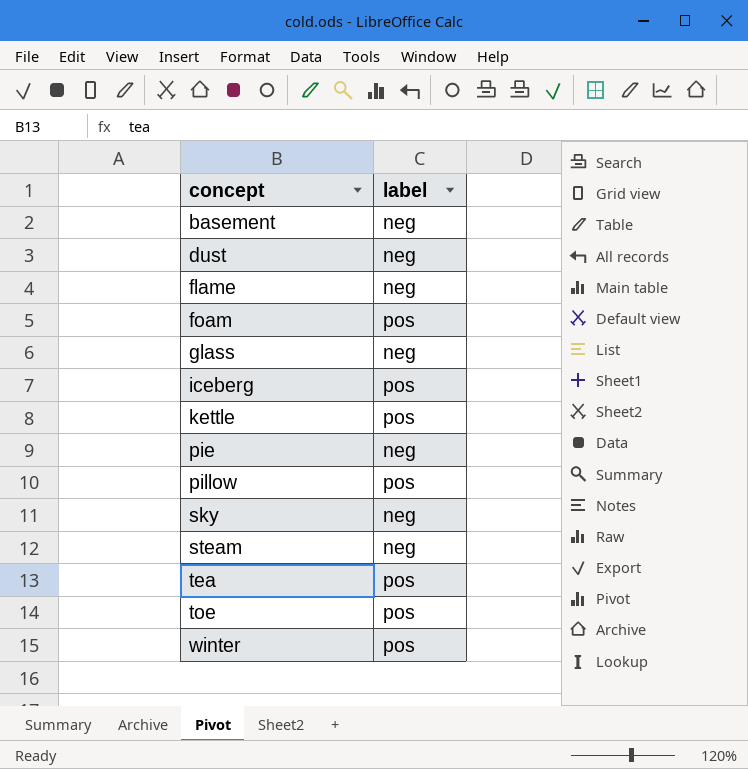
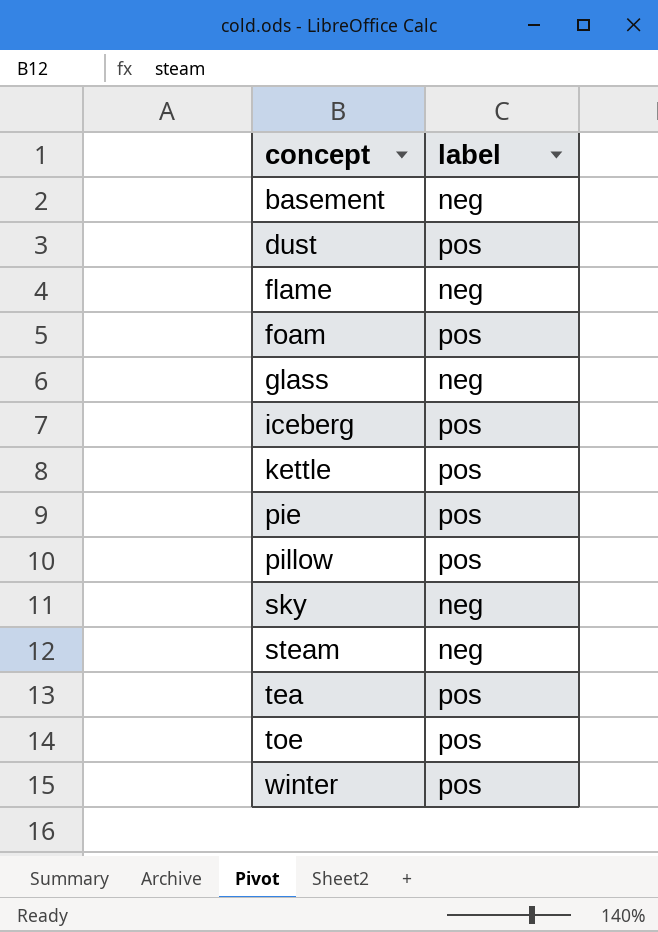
dust | label: neg -> pos
pie | label: neg -> pos

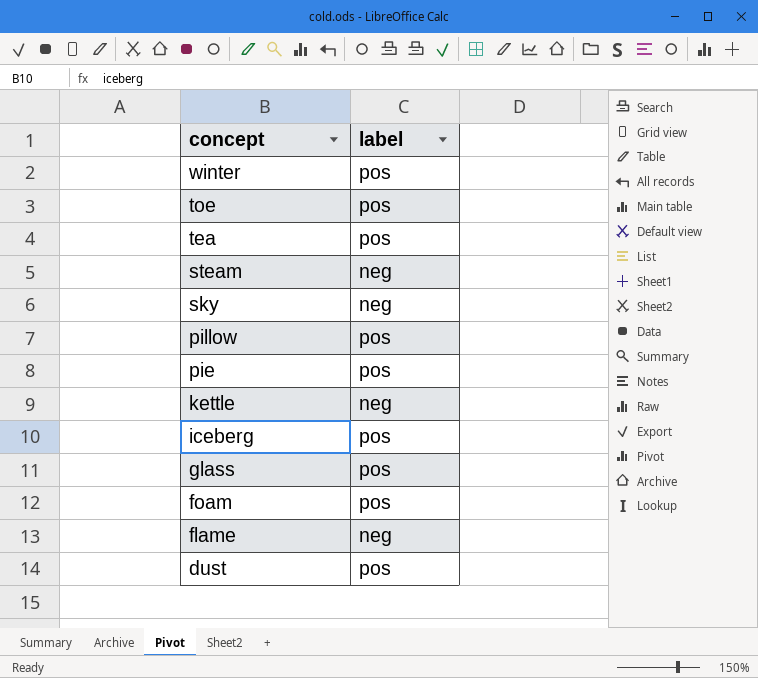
row order: concept ascending -> concept descending
row basement: neg -> none
kettle | label: pos -> neg
glass | label: neg -> pos

